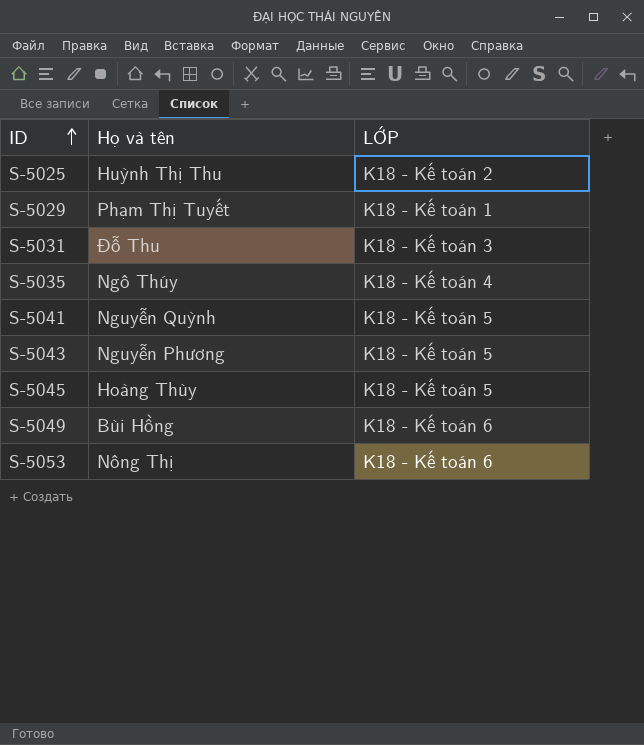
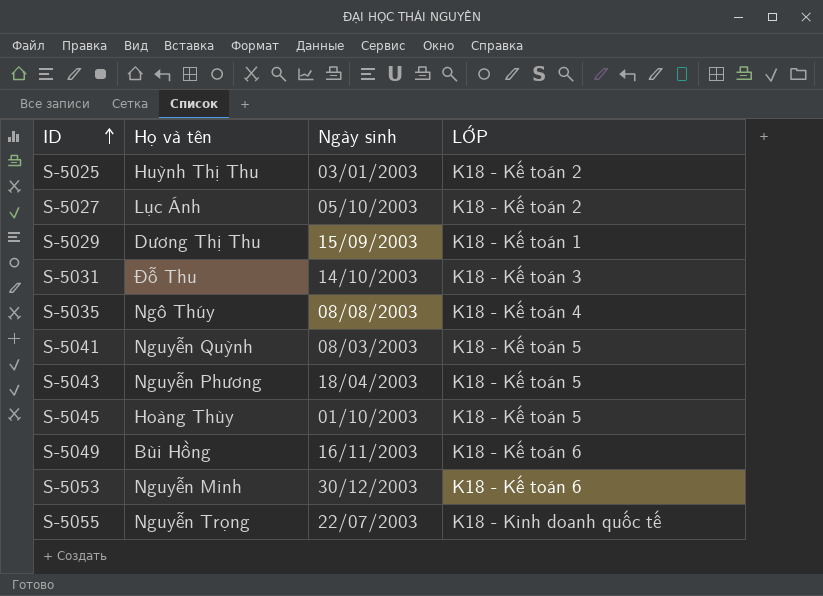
column Ngày sinh | position: none -> 3
row S-5027: none -> Lục Ánh | 05/10/2003 | K18 - Kế toán 2
S-5029 | Họ và tên: Phạm Thị Tuyết -> Dương Thị Thu
S-5053 | Họ và tên: Nông Thị -> Nguyễn Minh
row S-5055: none -> Nguyễn Trọng | 22/07/2003 | K18 - Kinh doanh quốc tế

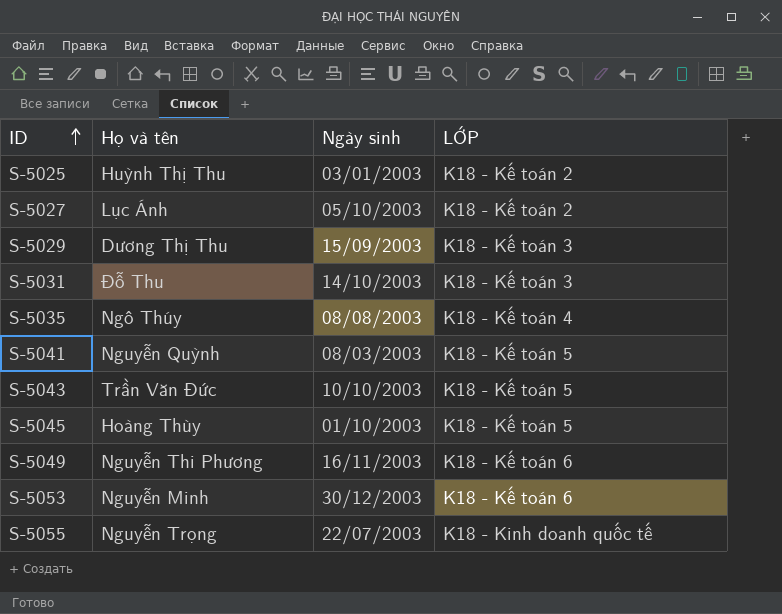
S-5029 | LỚP: K18 - Kế toán 1 -> K18 - Kế toán 3
S-5043 | Họ và tên: Nguyễn Phương -> Trần Văn Đức
S-5043 | Ngày sinh: 18/04/2003 -> 10/10/2003
S-5049 | Họ và tên: Bùi Hồng -> Nguyễn Thi Phương

